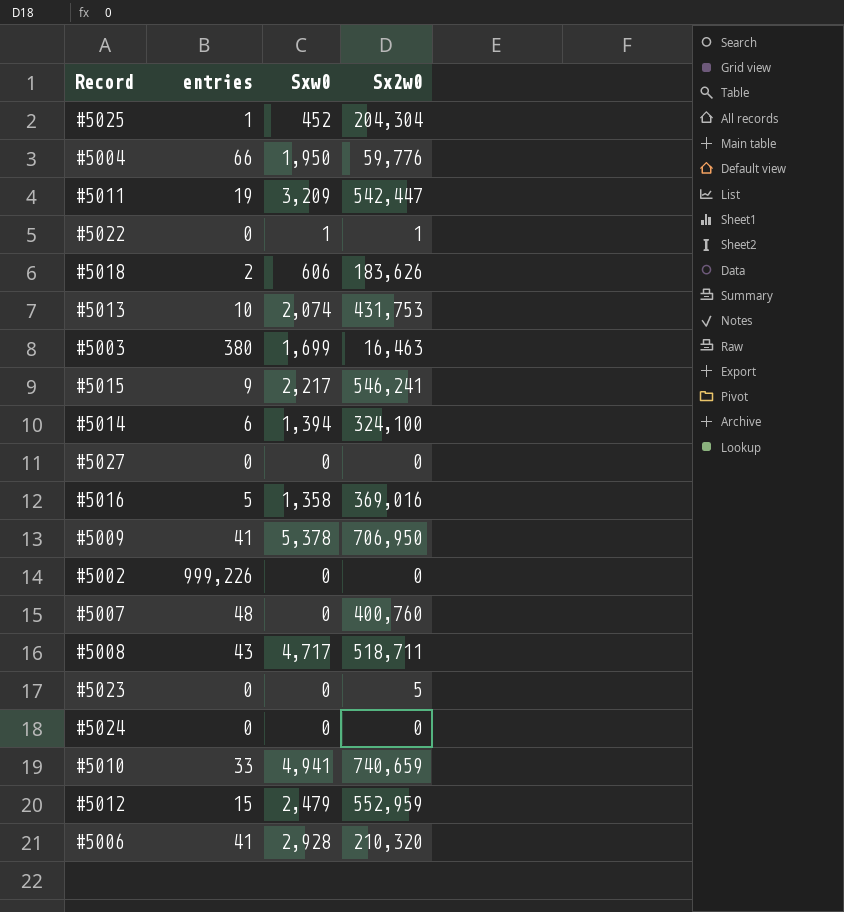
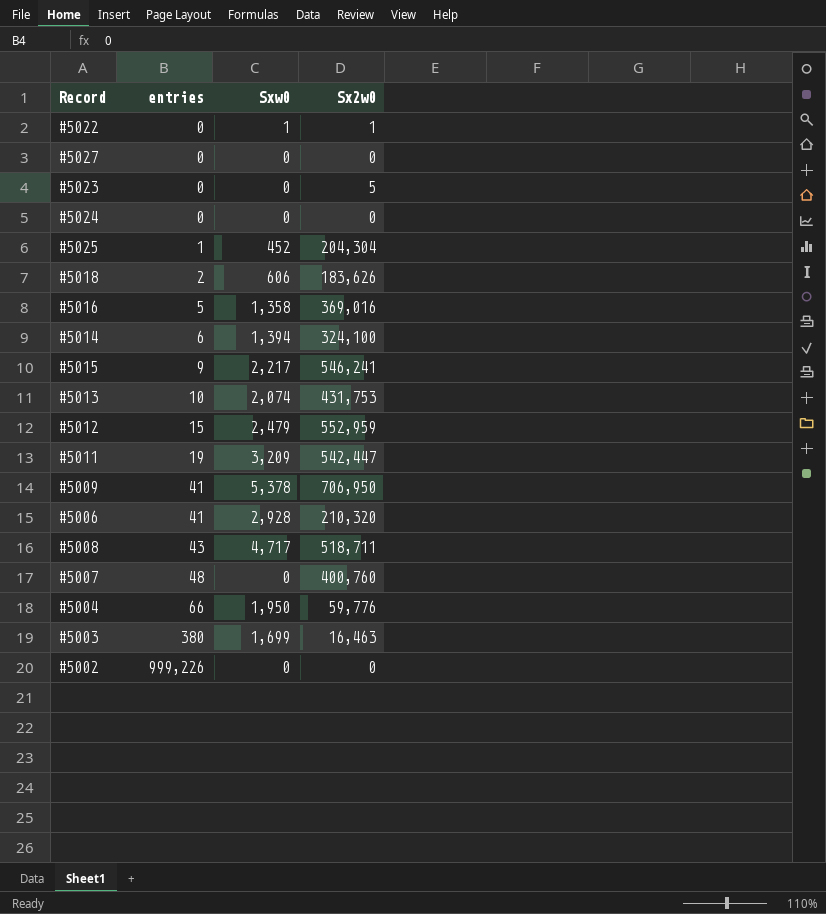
row order: none -> entries ascending
row #5010: 33 | 4,941 | 740,659 -> none

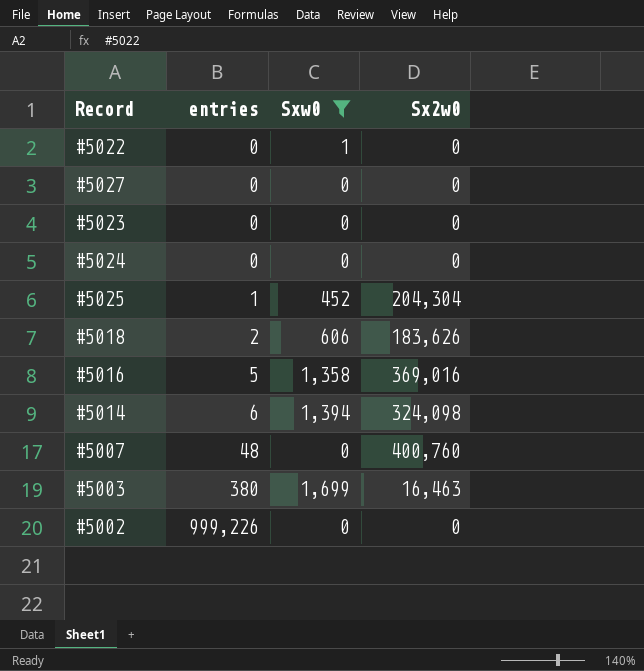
filter: none -> Sxw0 <= 1,699
#5022 | Sx2w0: 1 -> 0
#5023 | Sx2w0: 5 -> 0
#5014 | Sx2w0: 324,100 -> 324,098

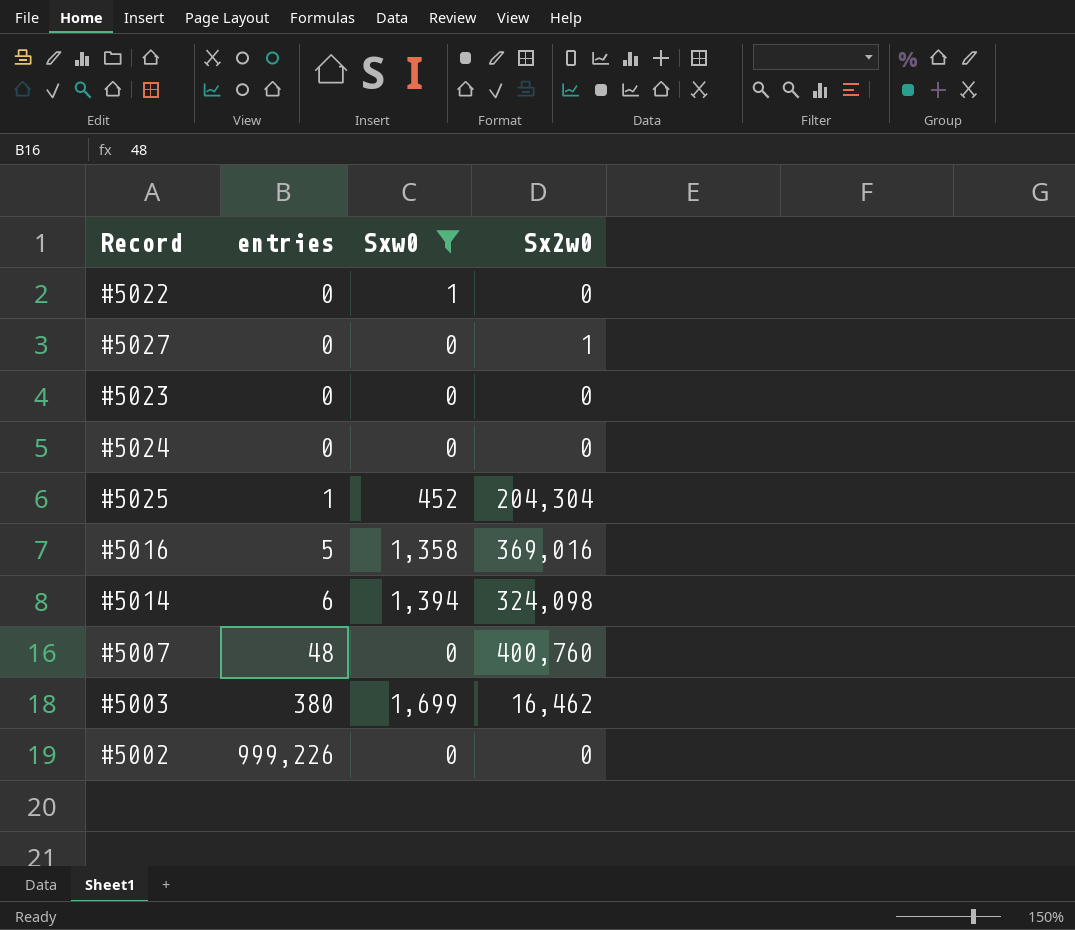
row #5018: 2 | 606 | 183,626 -> none
#5027 | Sx2w0: 0 -> 1
#5003 | Sx2w0: 16,463 -> 16,462

